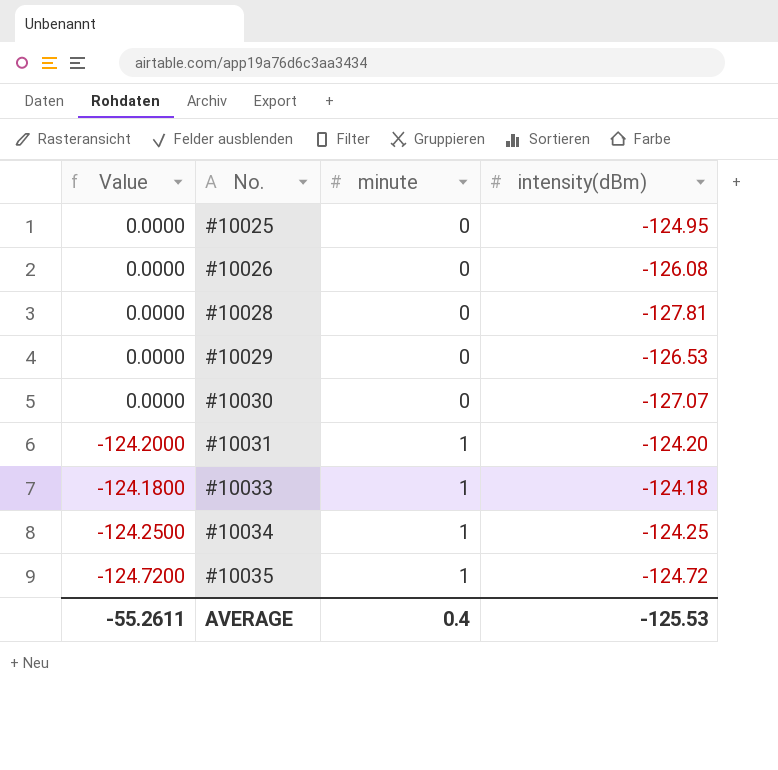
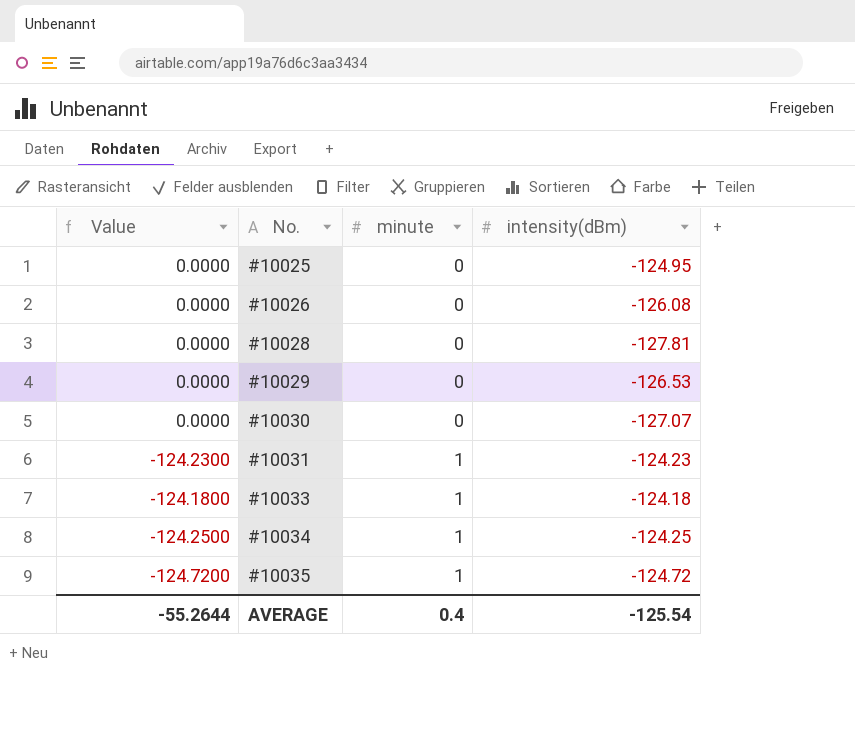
#10031 | Value: -124.2000 -> -124.2300
#10031 | intensity(dBm): -124.20 -> -124.23
AVERAGE | Value: -55.2611 -> -55.2644
AVERAGE | intensity(dBm): -125.53 -> -125.54

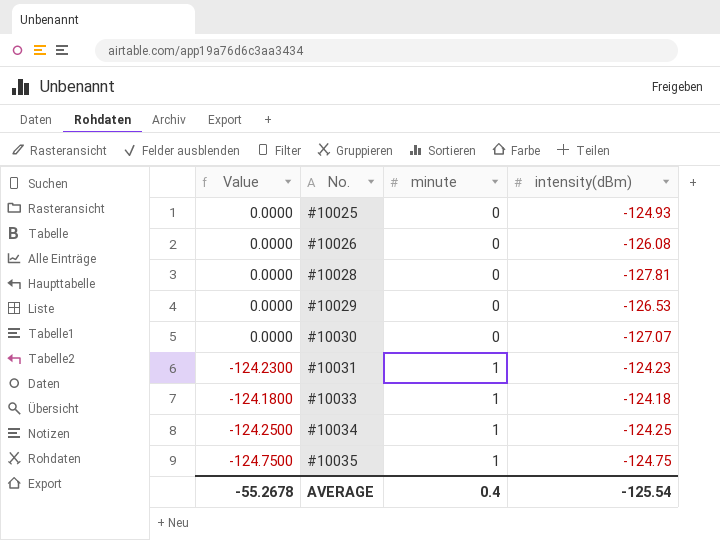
#10025 | intensity(dBm): -124.95 -> -124.93
#10035 | Value: -124.7200 -> -124.7500
#10035 | intensity(dBm): -124.72 -> -124.75
AVERAGE | Value: -55.2644 -> -55.2678

